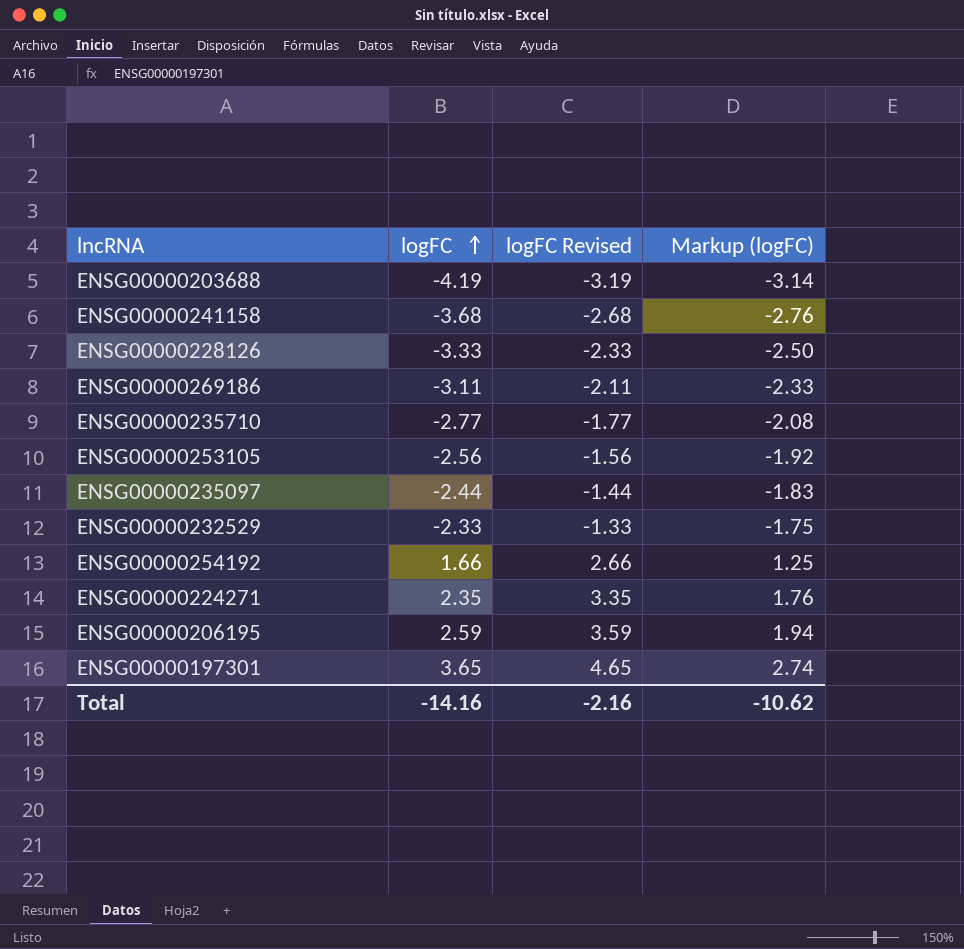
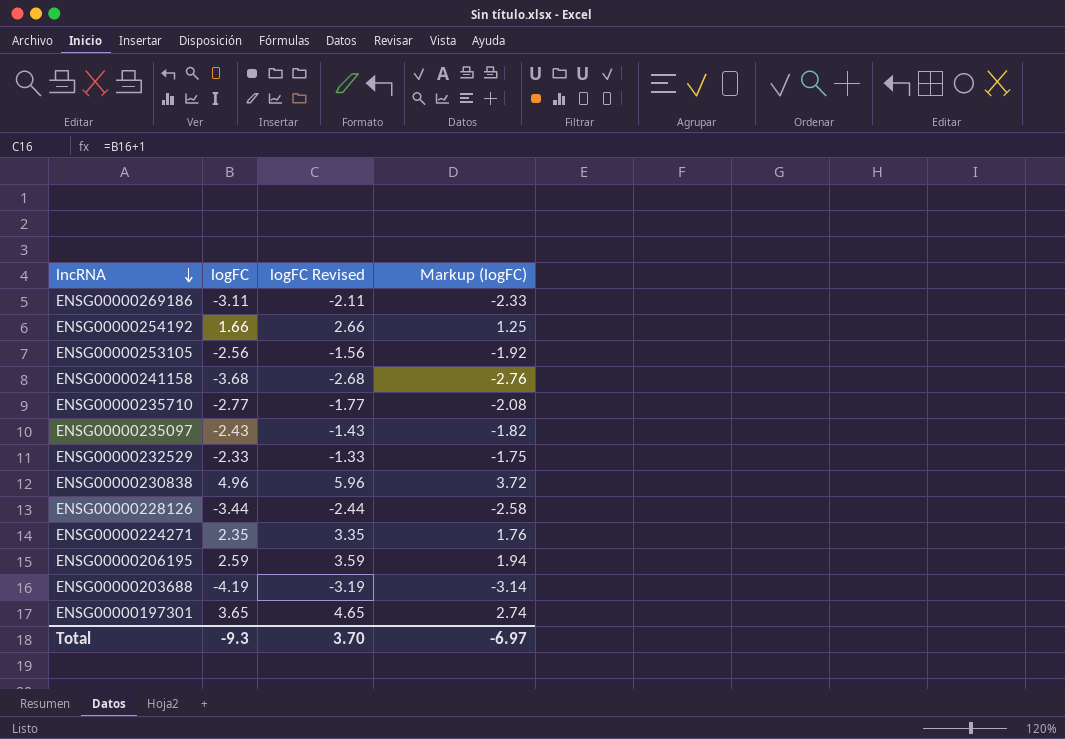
row order: logFC ascending -> lncRNA descending
ENSG00000235097 | logFC: -2.44 -> -2.43
ENSG00000235097 | logFC Revised: -1.44 -> -1.43
ENSG00000235097 | Markup (logFC): -1.83 -> -1.82
row ENSG00000230838: none -> 4.96 | 5.96 | 3.72
ENSG00000228126 | logFC: -3.33 -> -3.44
ENSG00000228126 | logFC Revised: -2.33 -> -2.44
ENSG00000228126 | Markup (logFC): -2.50 -> -2.58
Total | logFC: -14.16 -> -9.3
Total | logFC Revised: -2.16 -> 3.70
Total | Markup (logFC): -10.62 -> -6.97

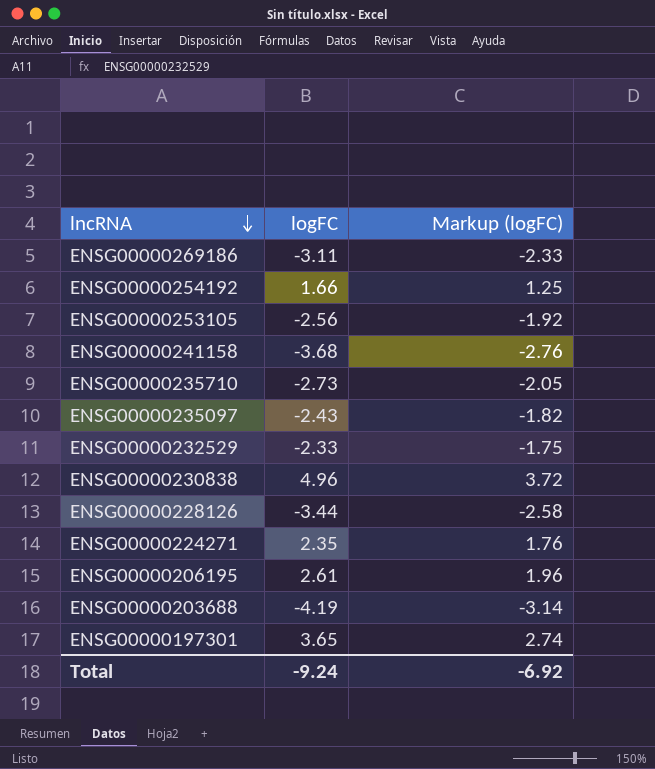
column logFC Revised | formula: [logFC] + 1 -> none
ENSG00000235710 | logFC: -2.77 -> -2.73
ENSG00000235710 | Markup (logFC): -2.08 -> -2.05
ENSG00000206195 | logFC: 2.59 -> 2.61
ENSG00000206195 | Markup (logFC): 1.94 -> 1.96
Total | logFC: -9.3 -> -9.24
Total | Markup (logFC): -6.97 -> -6.92

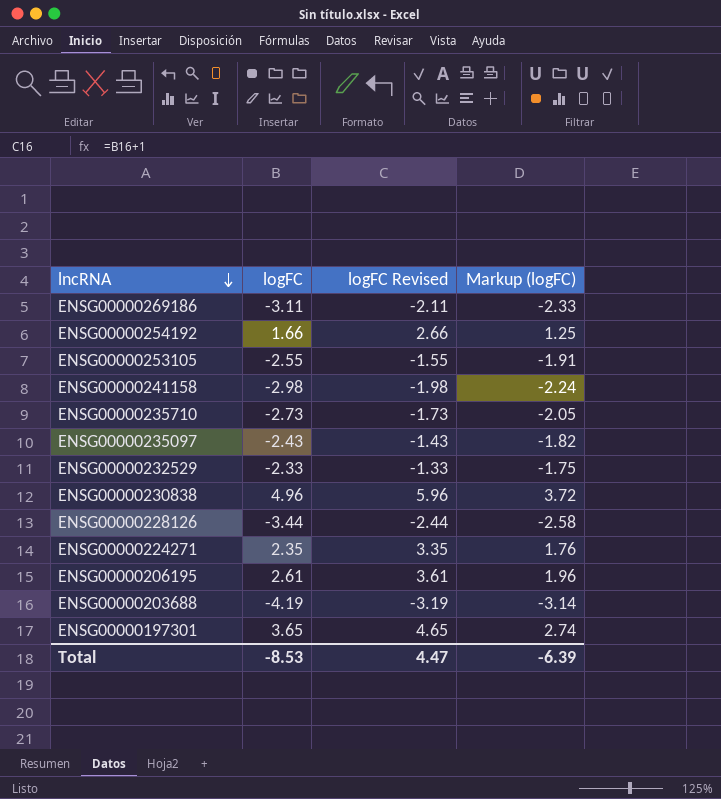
column logFC Revised | formula: none -> [logFC] + 1
ENSG00000253105 | logFC: -2.56 -> -2.55
ENSG00000253105 | Markup (logFC): -1.92 -> -1.91
ENSG00000241158 | logFC: -3.68 -> -2.98
ENSG00000241158 | Markup (logFC): -2.76 -> -2.24
Total | logFC: -9.24 -> -8.53
Total | Markup (logFC): -6.92 -> -6.39

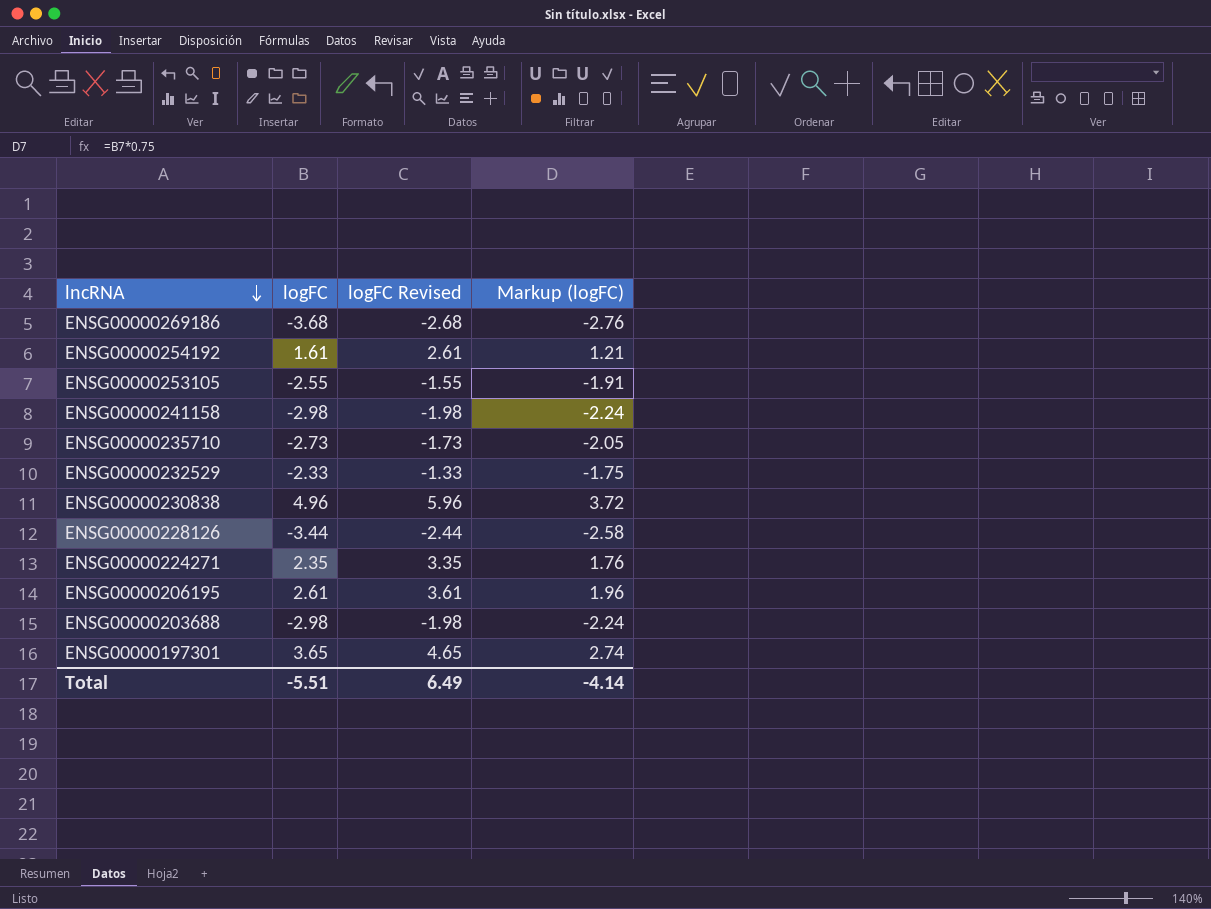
row ENSG00000235097: -2.43 | -1.43 | -1.82 -> none
ENSG00000269186 | logFC: -3.11 -> -3.68
ENSG00000269186 | logFC Revised: -2.11 -> -2.68
ENSG00000269186 | Markup (logFC): -2.33 -> -2.76
ENSG00000254192 | logFC: 1.66 -> 1.61
ENSG00000254192 | logFC Revised: 2.66 -> 2.61
ENSG00000254192 | Markup (logFC): 1.25 -> 1.21
ENSG00000203688 | logFC: -4.19 -> -2.98
ENSG00000203688 | logFC Revised: -3.19 -> -1.98
ENSG00000203688 | Markup (logFC): -3.14 -> -2.24
Total | logFC: -8.53 -> -5.51
Total | logFC Revised: 4.47 -> 6.49
Total | Markup (logFC): -6.39 -> -4.14

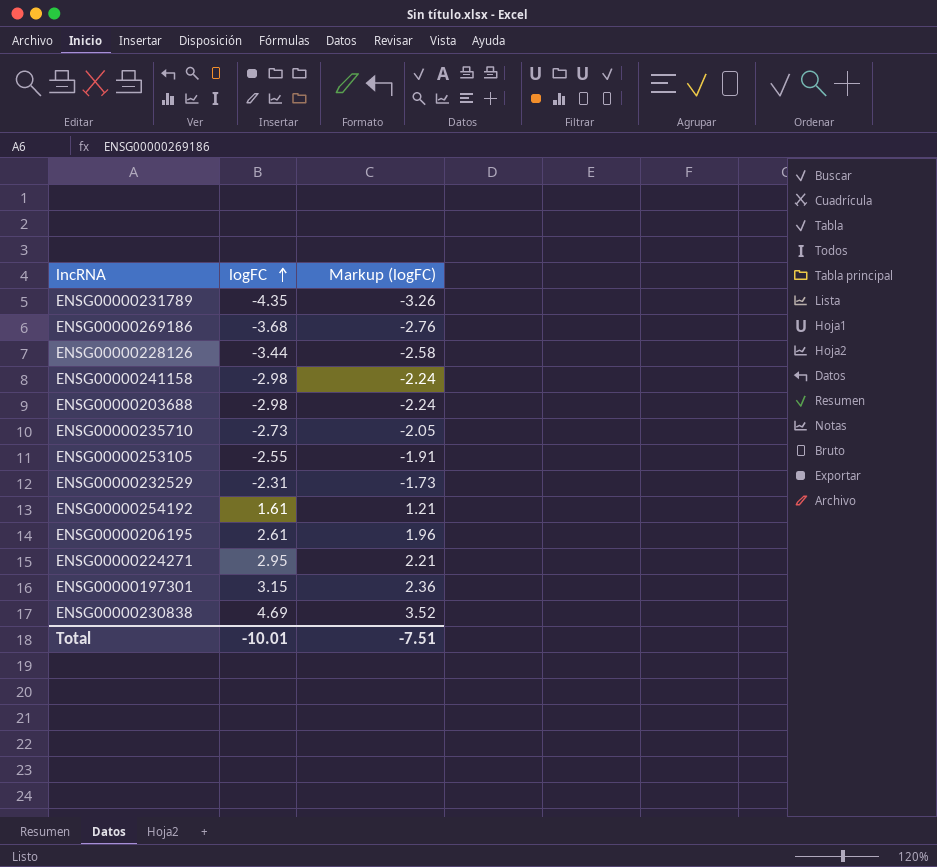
row order: lncRNA descending -> logFC ascending
column logFC Revised | formula: [logFC] + 1 -> none
row ENSG00000231789: none -> -4.35 | -3.26
ENSG00000232529 | logFC: -2.33 -> -2.31
ENSG00000232529 | Markup (logFC): -1.75 -> -1.73
ENSG00000224271 | logFC: 2.35 -> 2.95
ENSG00000224271 | Markup (logFC): 1.76 -> 2.21
ENSG00000197301 | logFC: 3.65 -> 3.15
ENSG00000197301 | Markup (logFC): 2.74 -> 2.36
ENSG00000230838 | logFC: 4.96 -> 4.69
ENSG00000230838 | Markup (logFC): 3.72 -> 3.52
Total | logFC: -5.51 -> -10.01
Total | Markup (logFC): -4.14 -> -7.51

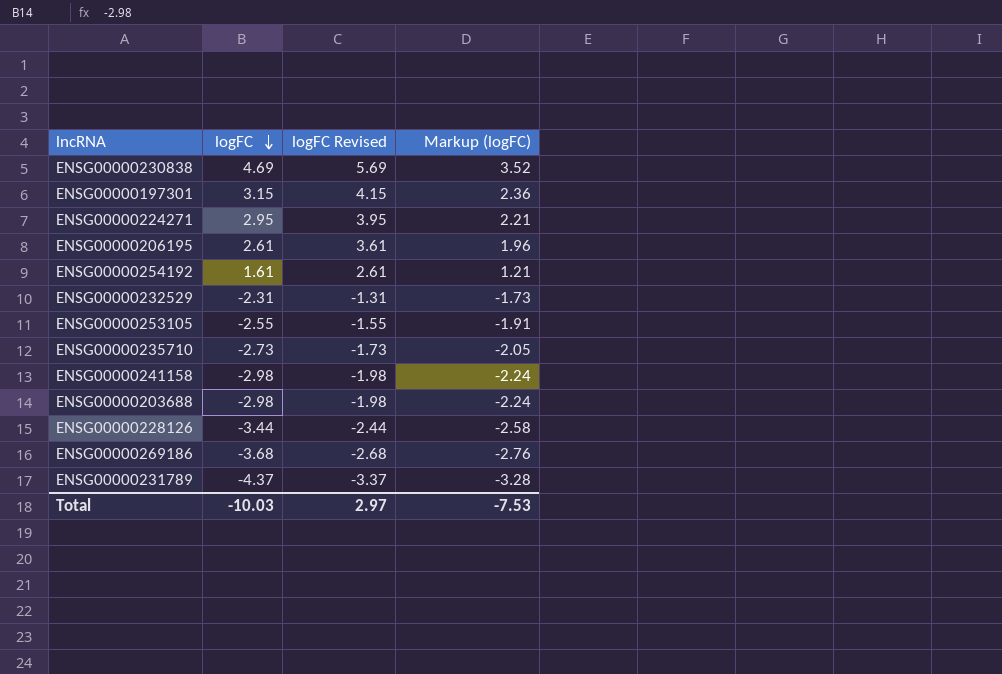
row order: logFC ascending -> logFC descending
column logFC Revised | formula: none -> [logFC] + 1
ENSG00000231789 | logFC: -4.35 -> -4.37
ENSG00000231789 | Markup (logFC): -3.26 -> -3.28
Total | logFC: -10.01 -> -10.03
Total | Markup (logFC): -7.51 -> -7.53

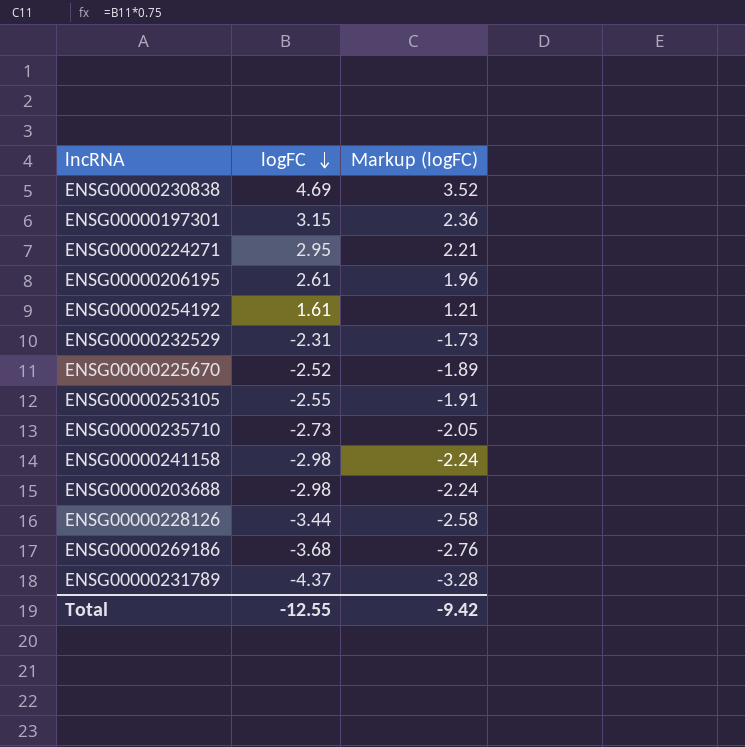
column logFC Revised | formula: [logFC] + 1 -> none
row ENSG00000225670: none -> -2.52 | -1.89
Total | logFC: -10.03 -> -12.55
Total | Markup (logFC): -7.53 -> -9.42

